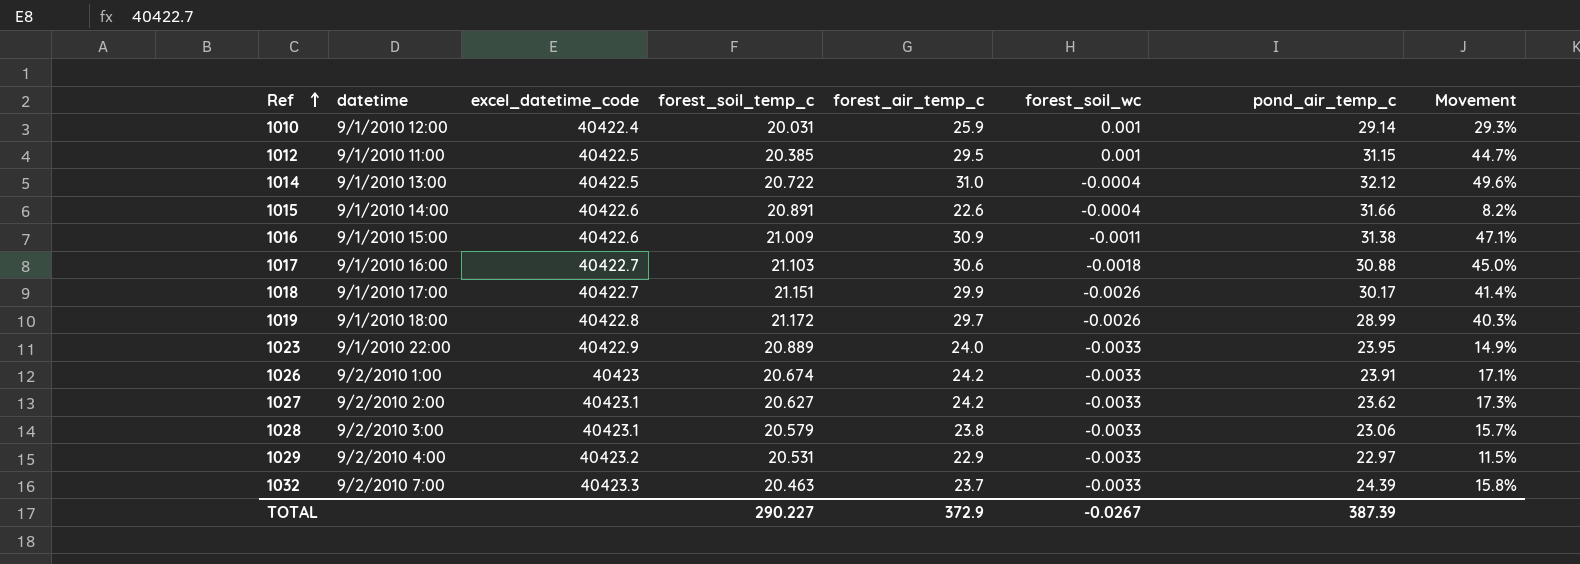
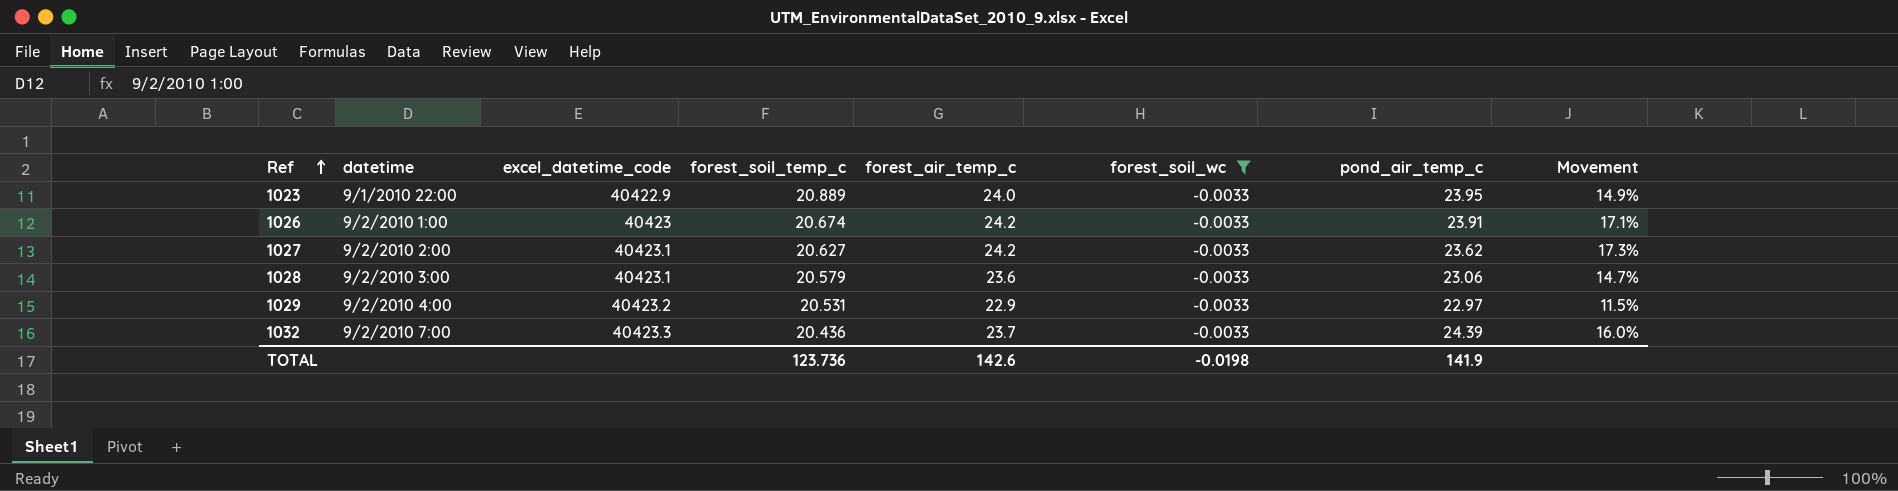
filter: none -> forest_soil_wc = -0.0033
1028 | forest_air_temp_c: 23.8 -> 23.6
1028 | Movement: 15.7% -> 14.7%
1032 | forest_soil_temp_c: 20.463 -> 20.436
1032 | Movement: 15.8% -> 16.0%
TOTAL | forest_soil_temp_c: 290.227 -> 123.736
TOTAL | forest_air_temp_c: 372.9 -> 142.6
TOTAL | forest_soil_wc: -0.0267 -> -0.0198
TOTAL | pond_air_temp_c: 387.39 -> 141.9

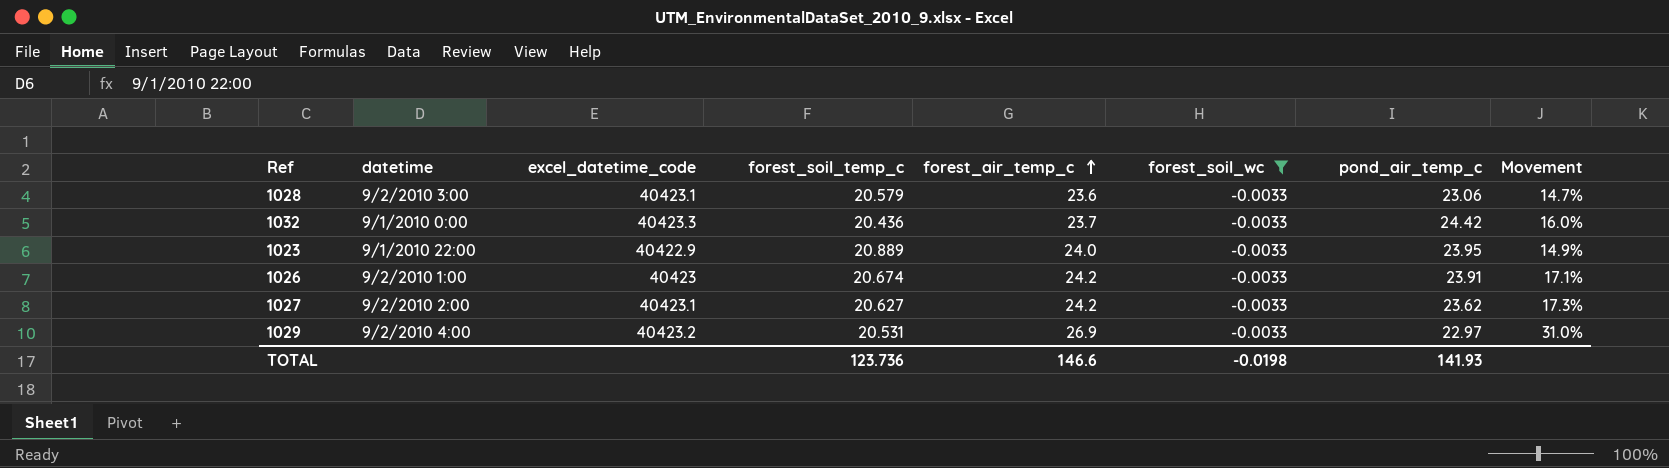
row order: Ref ascending -> forest_air_temp_c ascending
1032 | datetime: 9/2/2010 7:00 -> 9/1/2010 0:00
1032 | pond_air_temp_c: 24.39 -> 24.42
1029 | forest_air_temp_c: 22.9 -> 26.9
1029 | Movement: 11.5% -> 31.0%
TOTAL | forest_air_temp_c: 142.6 -> 146.6
TOTAL | pond_air_temp_c: 141.9 -> 141.93

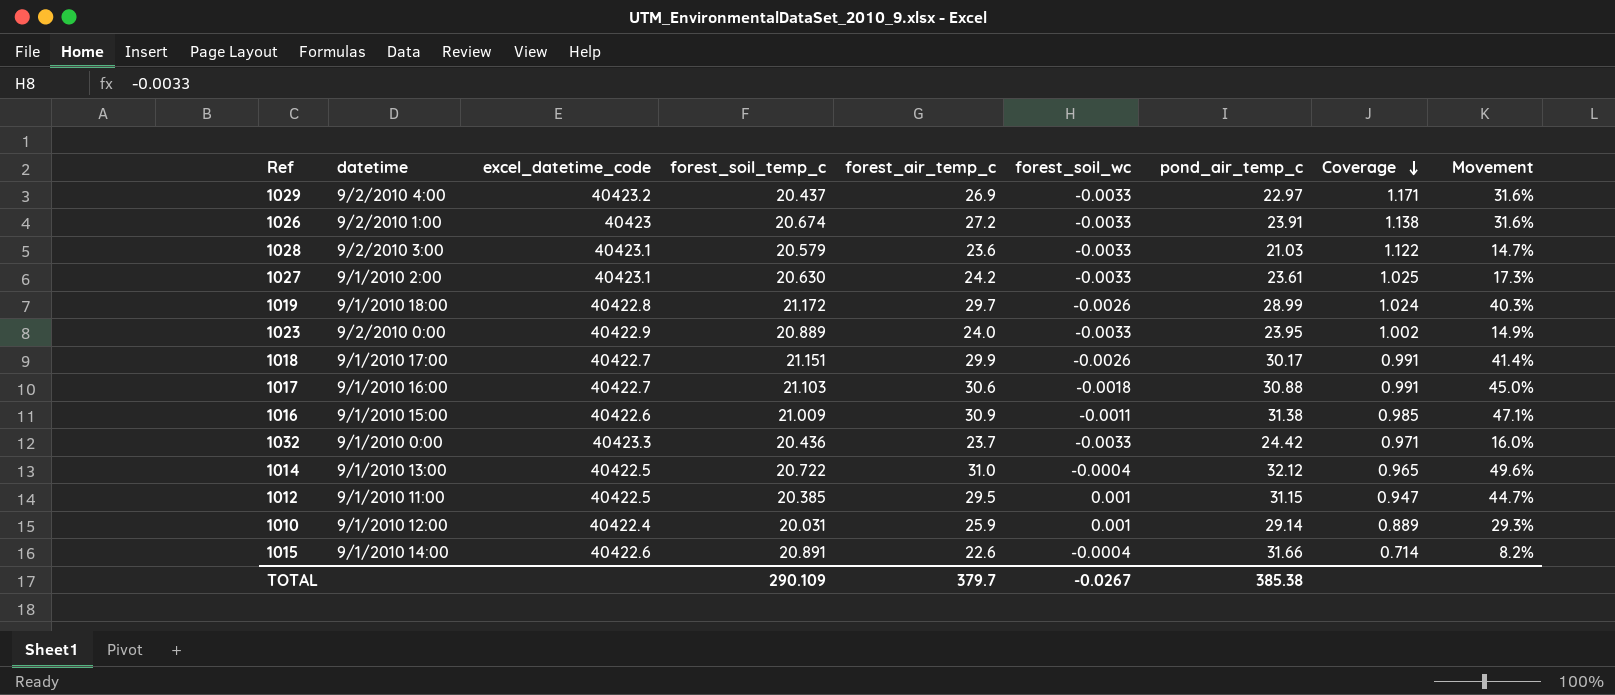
filter: forest_soil_wc = -0.0033 -> none
row order: forest_air_temp_c ascending -> Coverage descending
column Coverage | formula: none -> [forest_air_temp_c] / [pond_air_temp_c]
1029 | forest_soil_temp_c: 20.531 -> 20.437
1029 | Movement: 31.0% -> 31.6%
1026 | forest_air_temp_c: 24.2 -> 27.2
1026 | Movement: 17.1% -> 31.6%
1028 | pond_air_temp_c: 23.06 -> 21.03
1027 | datetime: 9/2/2010 2:00 -> 9/1/2010 2:00
1027 | forest_soil_temp_c: 20.627 -> 20.630
1027 | pond_air_temp_c: 23.62 -> 23.61
1023 | datetime: 9/1/2010 22:00 -> 9/2/2010 0:00
TOTAL | forest_soil_temp_c: 123.736 -> 290.109
TOTAL | forest_air_temp_c: 146.6 -> 379.7
TOTAL | forest_soil_wc: -0.0198 -> -0.0267
TOTAL | pond_air_temp_c: 141.93 -> 385.38

